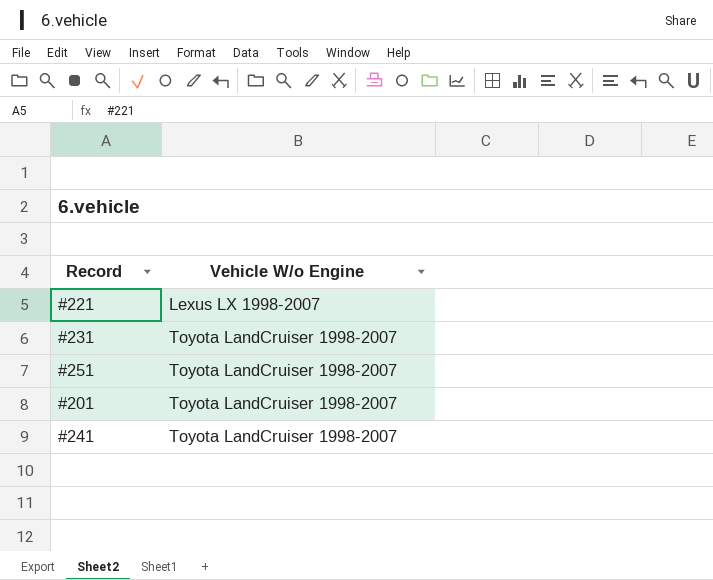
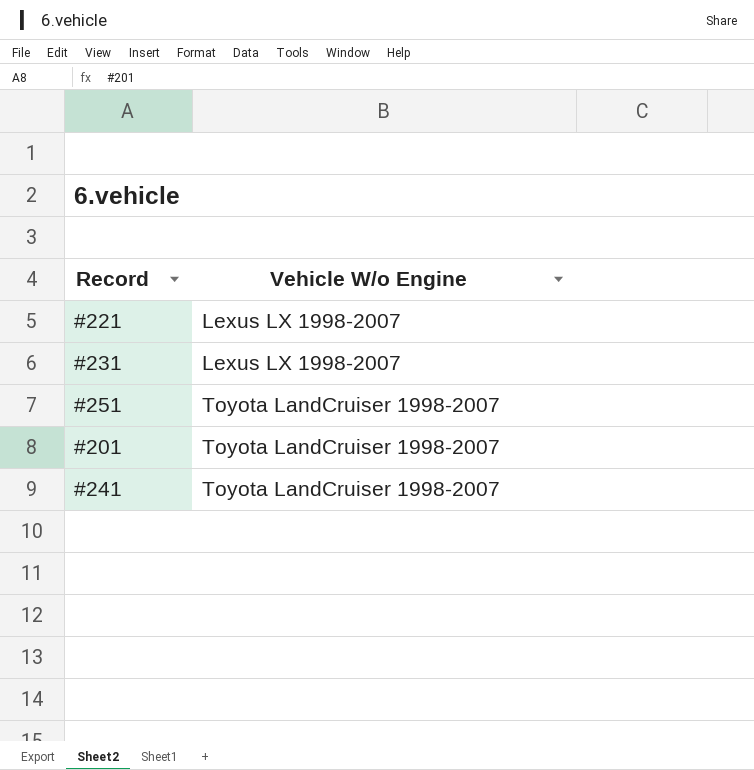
#231 | Vehicle W/o Engine: Toyota LandCruiser 1998-2007 -> Lexus LX 1998-2007

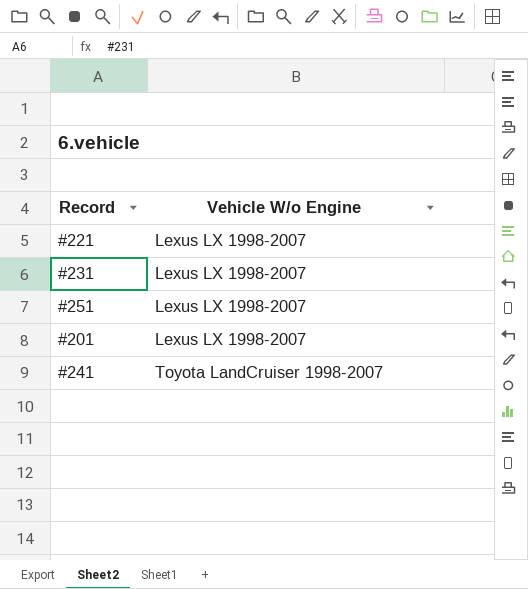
#251 | Vehicle W/o Engine: Toyota LandCruiser 1998-2007 -> Lexus LX 1998-2007
#201 | Vehicle W/o Engine: Toyota LandCruiser 1998-2007 -> Lexus LX 1998-2007

